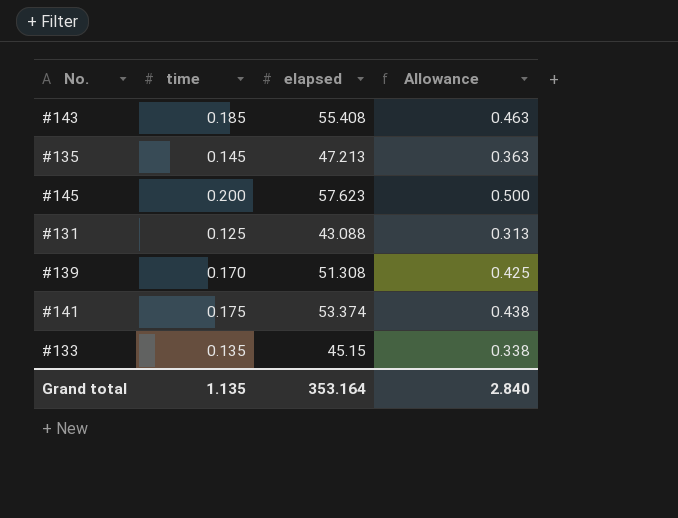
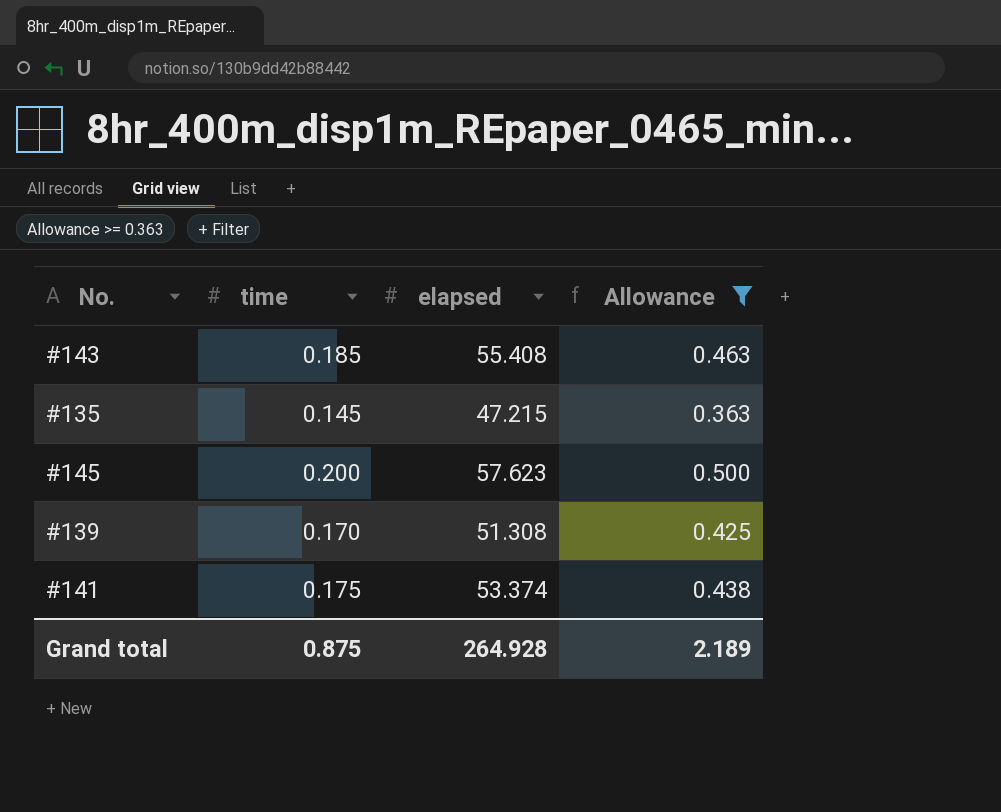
filter: none -> Allowance >= 0.363
#135 | elapsed: 47.213 -> 47.215
Grand total | time: 1.135 -> 0.875
Grand total | elapsed: 353.164 -> 264.928
Grand total | Allowance: 2.840 -> 2.189

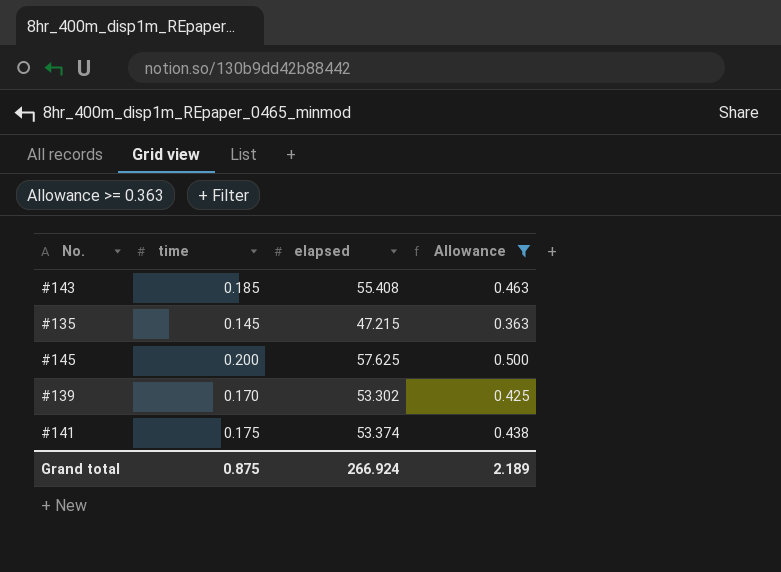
#145 | elapsed: 57.623 -> 57.625
#139 | elapsed: 51.308 -> 53.302
Grand total | elapsed: 264.928 -> 266.924

